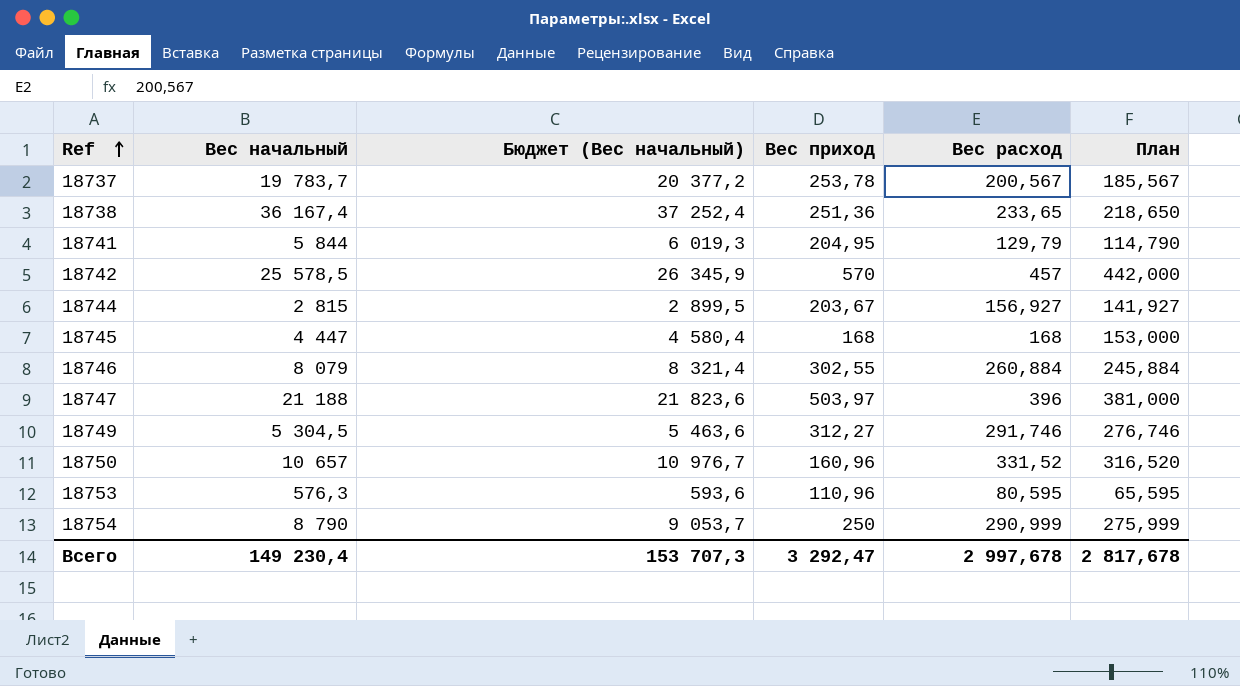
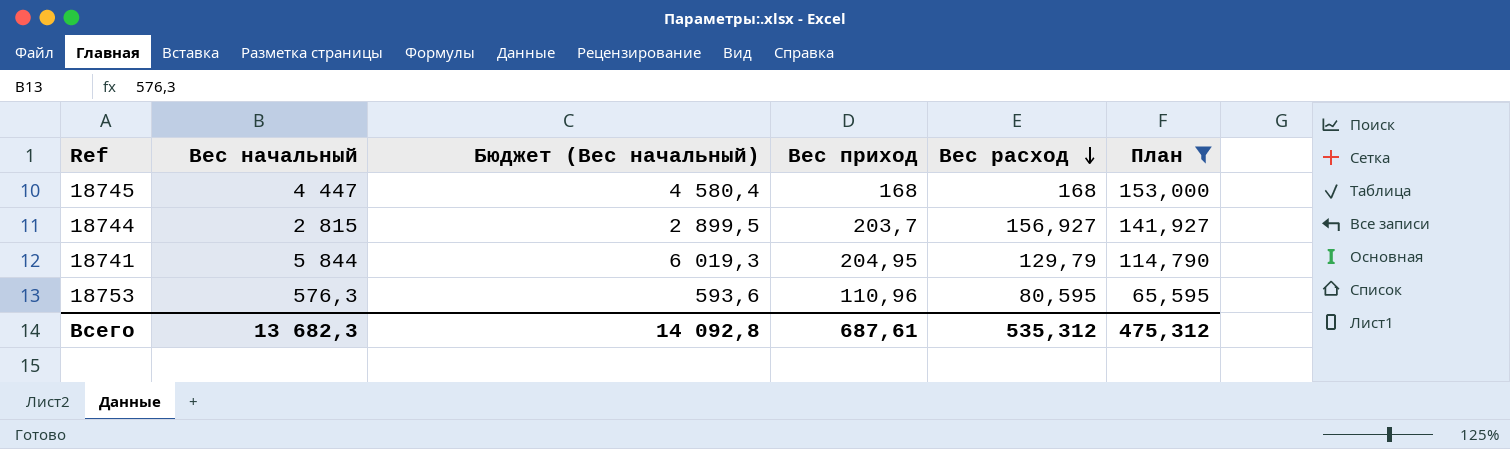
filter: none -> План <= 153,000
row order: Ref ascending -> Вес расход descending
18744 | Вес приход: 203,67 -> 203,7
Всего | Вес начальный: 149 230,4 -> 13 682,3
Всего | Бюджет (Вес начальный): 153 707,3 -> 14 092,8
Всего | Вес приход: 3 292,47 -> 687,61
Всего | Вес расход: 2 997,678 -> 535,312
Всего | План: 2 817,678 -> 475,312

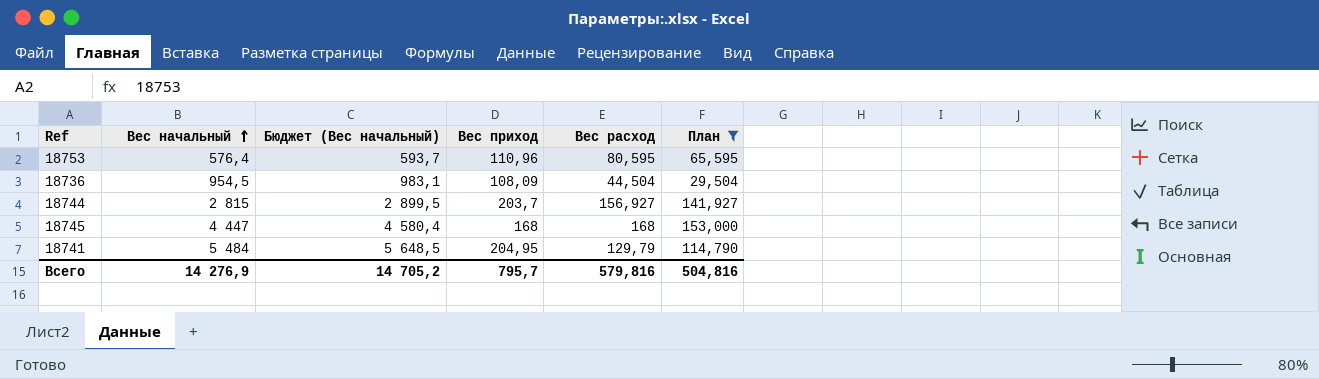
row order: Вес расход descending -> Вес начальный ascending
18753 | Вес начальный: 576,3 -> 576,4
18753 | Бюджет (Вес начальный): 593,6 -> 593,7
row 18736: none -> 954,5 | 983,1 | 108,09 | 44,504 | 29,504
18741 | Вес начальный: 5 844 -> 5 484
18741 | Бюджет (Вес начальный): 6 019,3 -> 5 648,5
Всего | Вес начальный: 13 682,3 -> 14 276,9
Всего | Бюджет (Вес начальный): 14 092,8 -> 14 705,2
Всего | Вес приход: 687,61 -> 795,7
Всего | Вес расход: 535,312 -> 579,816
Всего | План: 475,312 -> 504,816

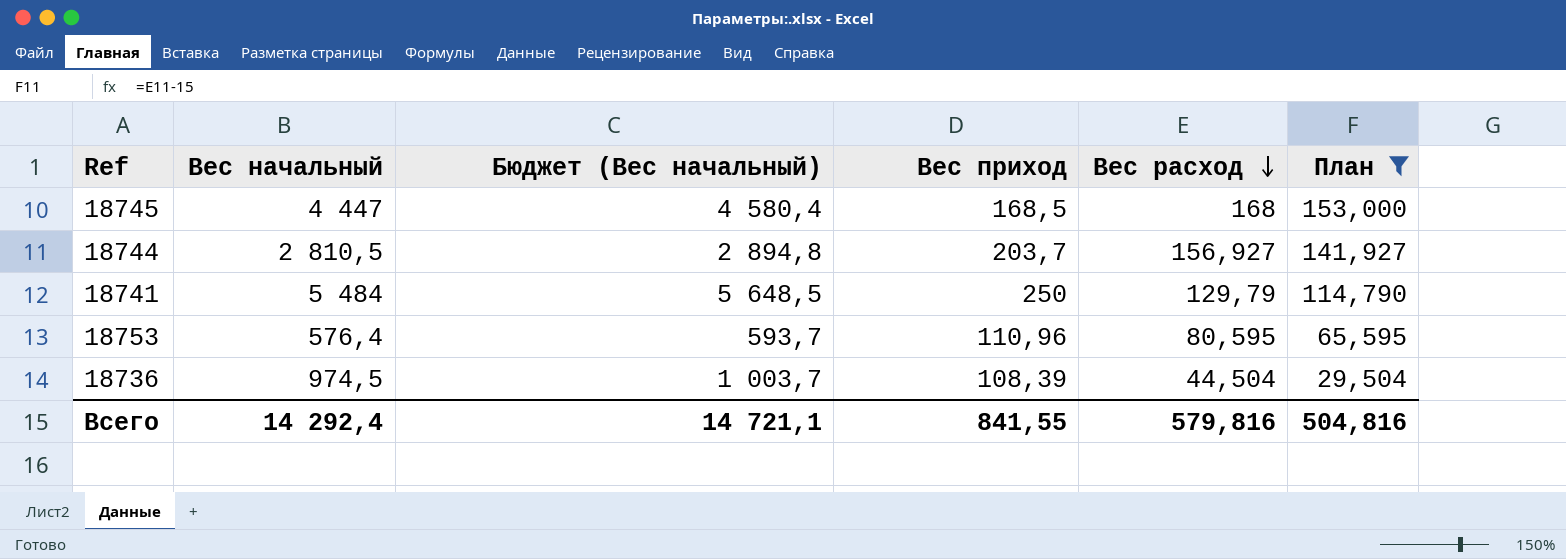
row order: Вес начальный ascending -> Вес расход descending
18745 | Вес приход: 168 -> 168,5
18744 | Вес начальный: 2 815 -> 2 810,5
18744 | Бюджет (Вес начальный): 2 899,5 -> 2 894,8
18741 | Вес приход: 204,95 -> 250
18736 | Вес начальный: 954,5 -> 974,5
18736 | Бюджет (Вес начальный): 983,1 -> 1 003,7
18736 | Вес приход: 108,09 -> 108,39
Всего | Вес начальный: 14 276,9 -> 14 292,4
Всего | Бюджет (Вес начальный): 14 705,2 -> 14 721,1
Всего | Вес приход: 795,7 -> 841,55

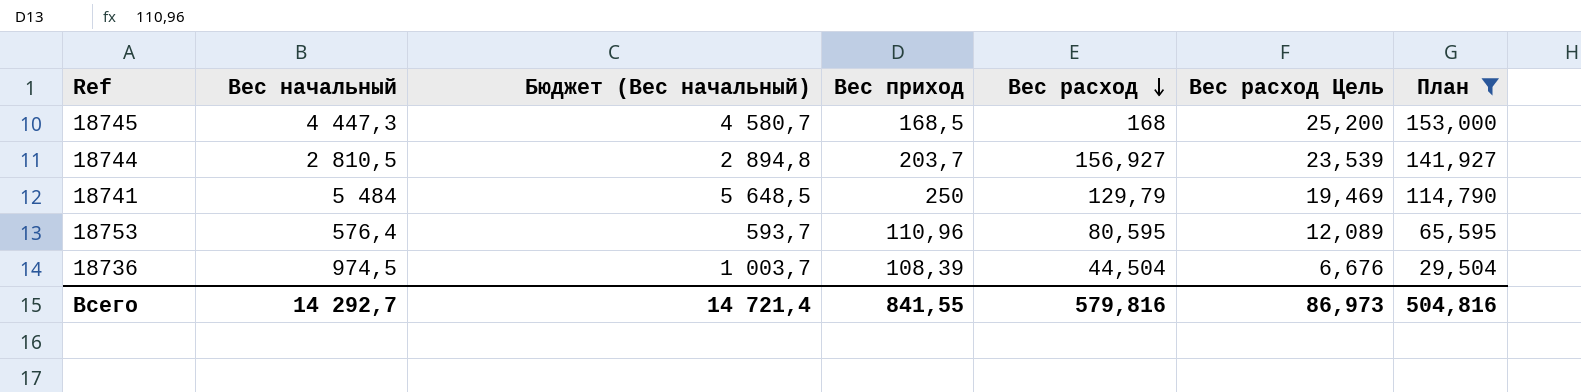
column Вес расход Цель | formula: none -> [Вес расход] * 0,15
18745 | Вес начальный: 4 447 -> 4 447,3
18745 | Бюджет (Вес начальный): 4 580,4 -> 4 580,7
Всего | Вес начальный: 14 292,4 -> 14 292,7
Всего | Бюджет (Вес начальный): 14 721,1 -> 14 721,4

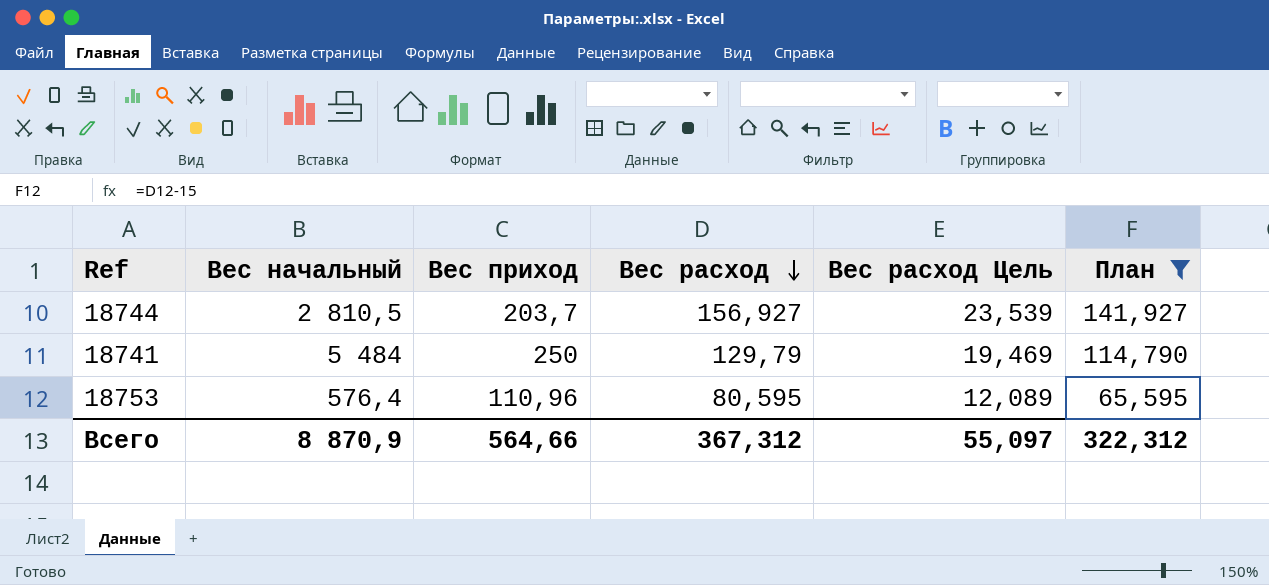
column Бюджет (Вес начальный) | formula: [Вес начальный] * 1,03 -> none
row 18745: 4 447,3 | 4 580,7 | 168,5 | 168 | 25,200 | 153,000 -> none
row 18736: 974,5 | 1 003,7 | 108,39 | 44,504 | 6,676 | 29,504 -> none
Всего | Вес начальный: 14 292,7 -> 8 870,9
Всего | Вес приход: 841,55 -> 564,66
Всего | Вес расход: 579,816 -> 367,312
Всего | Вес расход Цель: 86,973 -> 55,097
Всего | План: 504,816 -> 322,312

